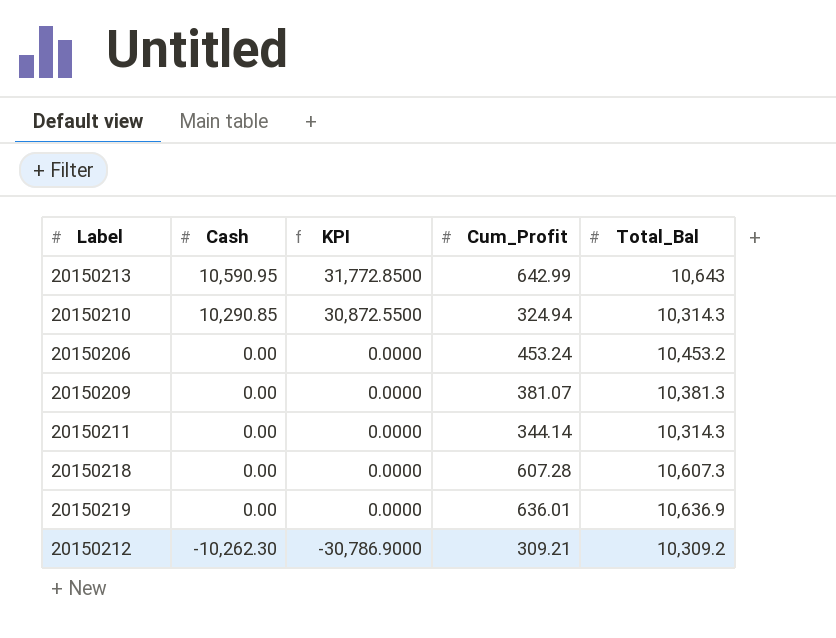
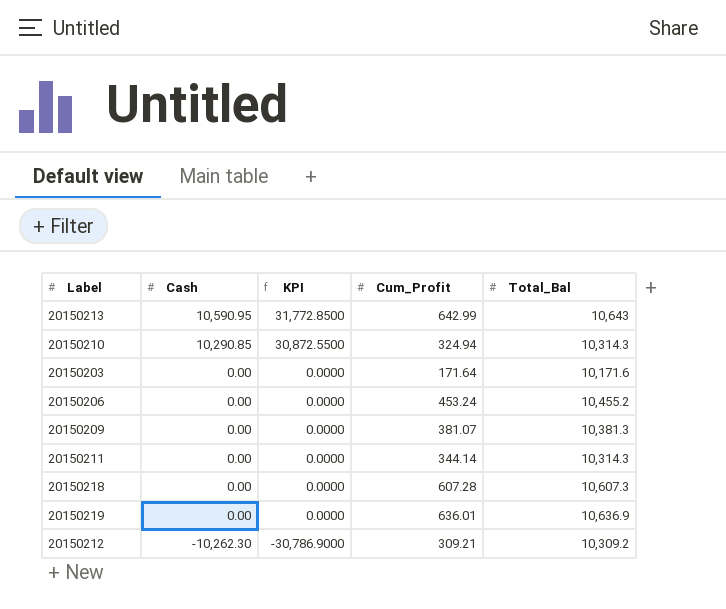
row 20150203: none -> 0.00 | 0.0000 | 171.64 | 10,171.6
20150206 | Total_Bal: 10,453.2 -> 10,455.2

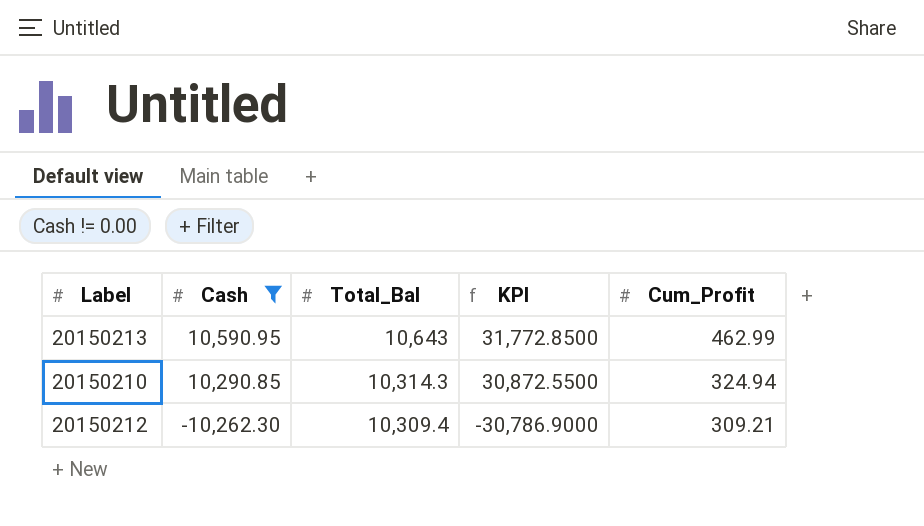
filter: none -> Cash != 0.00
column Total_Bal | position: 5 -> 3
20150213 | Cum_Profit: 642.99 -> 462.99
20150212 | Total_Bal: 10,309.2 -> 10,309.4

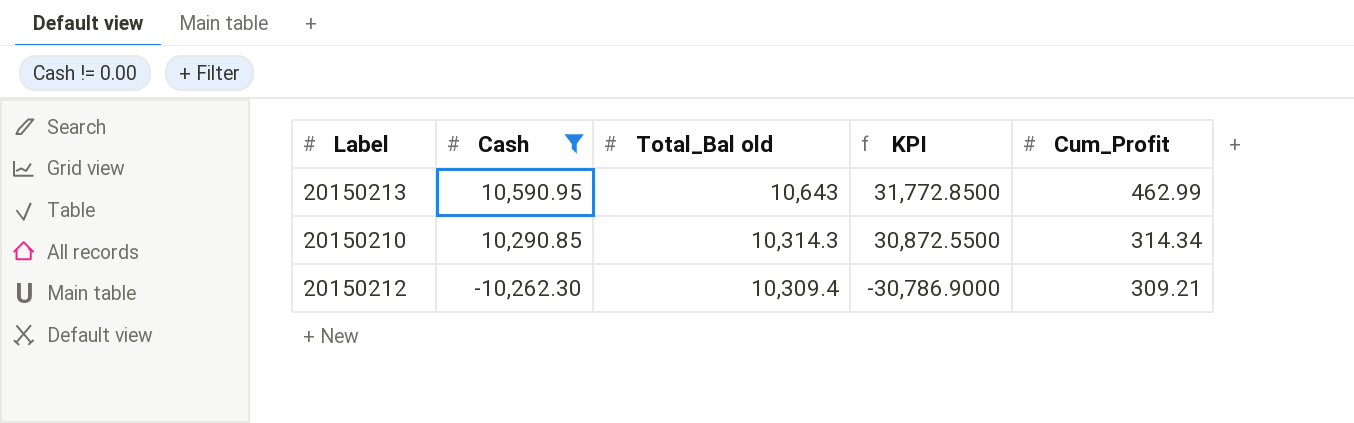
column name: Total_Bal -> Total_Bal old
20150210 | Cum_Profit: 324.94 -> 314.34

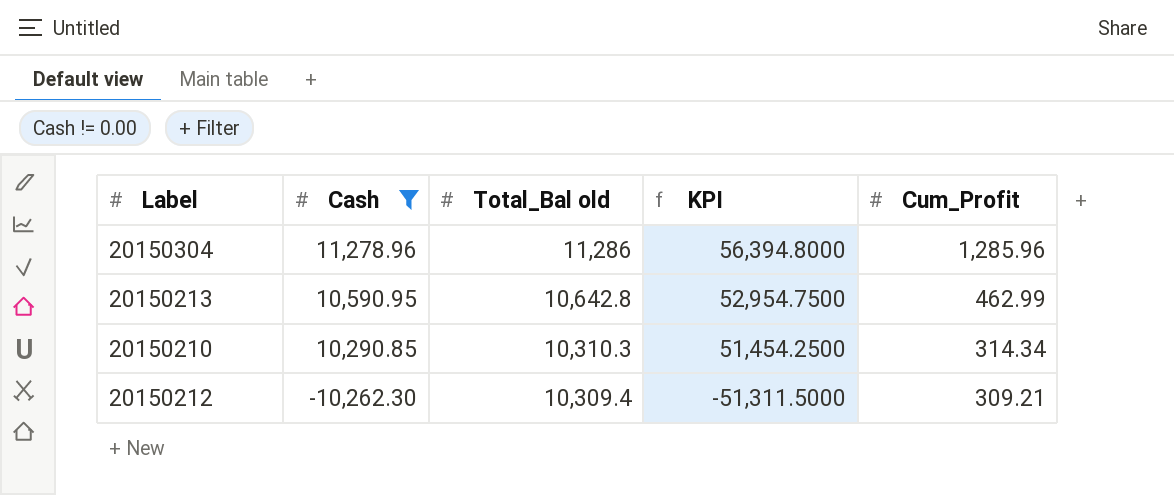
column KPI | formula: [Cash] * 3 -> [Cash] * 5
row 20150304: none -> 11,278.96 | 11,286 | 56,394.8000 | 1,285.96
20150213 | Total_Bal old: 10,643 -> 10,642.8
20150210 | Total_Bal old: 10,314.3 -> 10,310.3

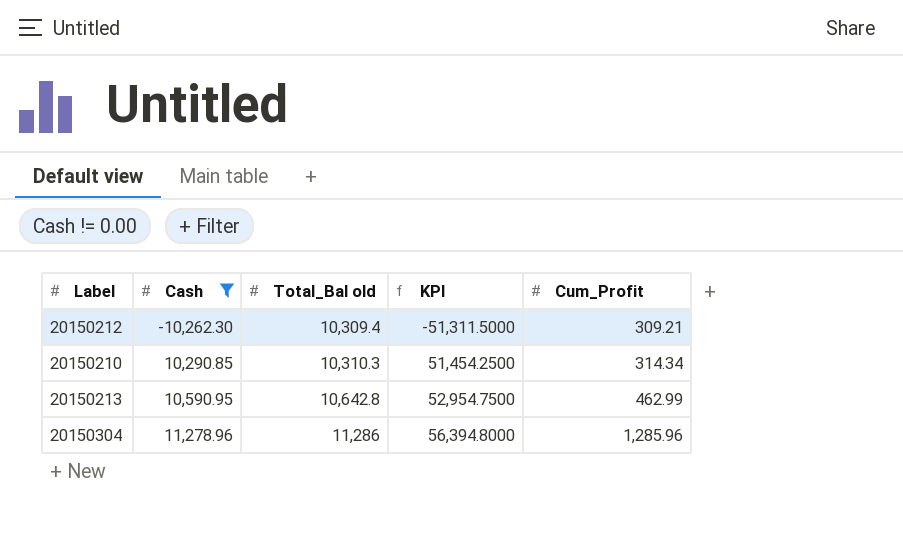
row order: Cash descending -> Cash ascending

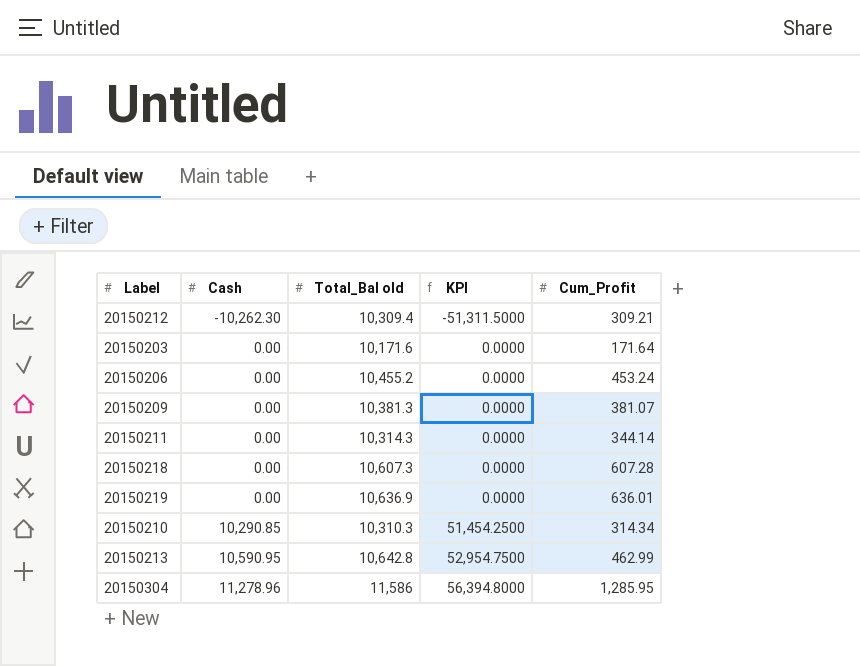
filter: Cash != 0.00 -> none
20150304 | Total_Bal old: 11,286 -> 11,586
20150304 | Cum_Profit: 1,285.96 -> 1,285.95

